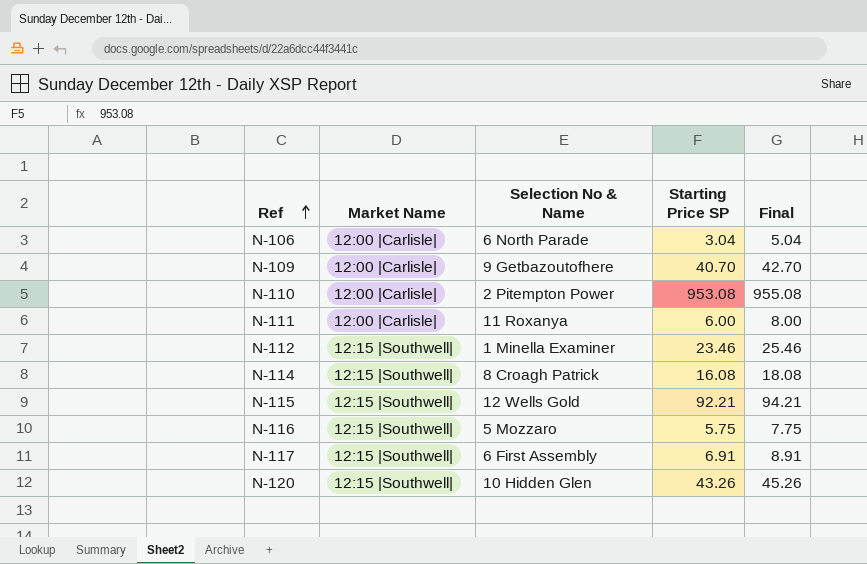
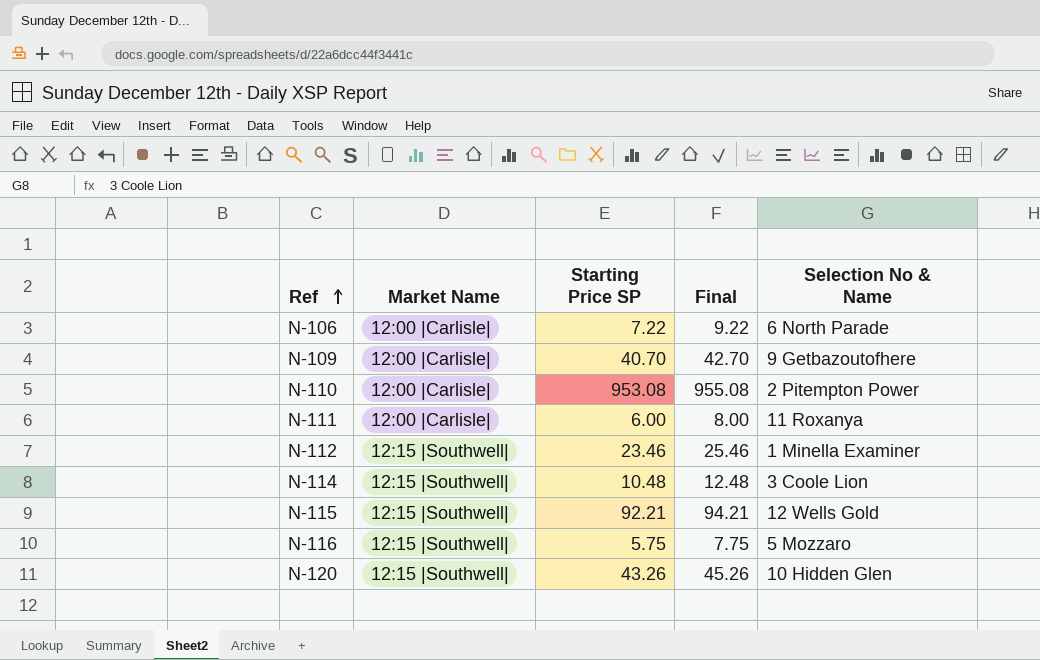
column Selection No & Name | position: 3 -> 5
row N-117: 12:15 |Southwell| | 6 First Assembly | 6.91 | 8.91 -> none
N-106 | Starting Price SP: 3.04 -> 7.22
N-106 | Final: 5.04 -> 9.22
N-114 | Starting Price SP: 16.08 -> 10.48
N-114 | Final: 18.08 -> 12.48
N-114 | Selection No & Name: 8 Croagh Patrick -> 3 Coole Lion

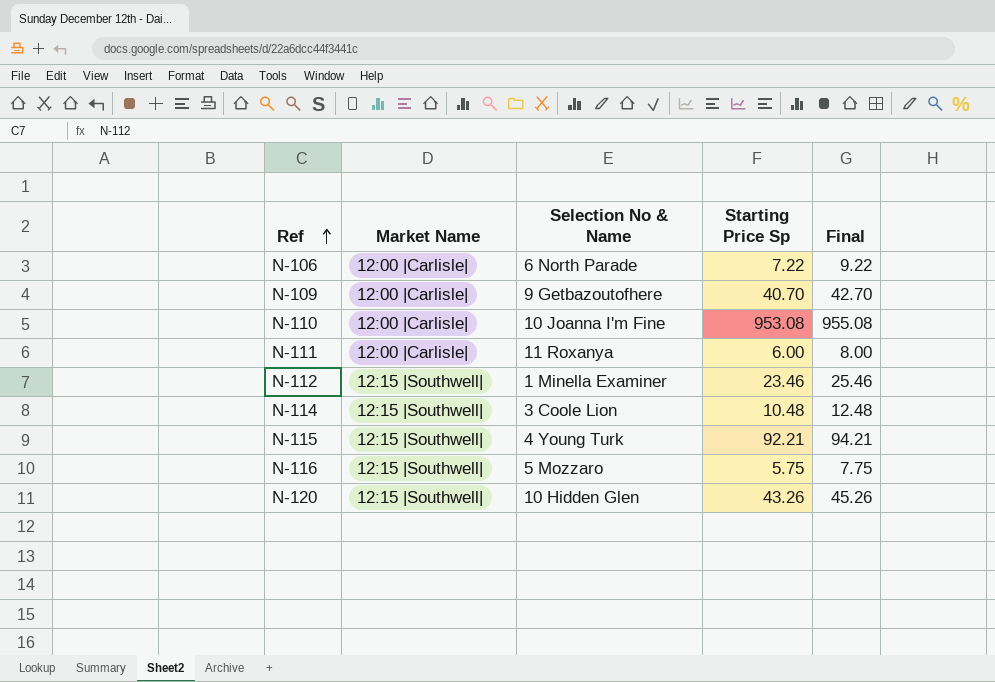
column Selection No & Name | position: 5 -> 3
column name: Starting Price SP -> Starting Price Sp
N-110 | Selection No & Name: 2 Pitempton Power -> 10 Joanna I'm Fine
N-115 | Selection No & Name: 12 Wells Gold -> 4 Young Turk

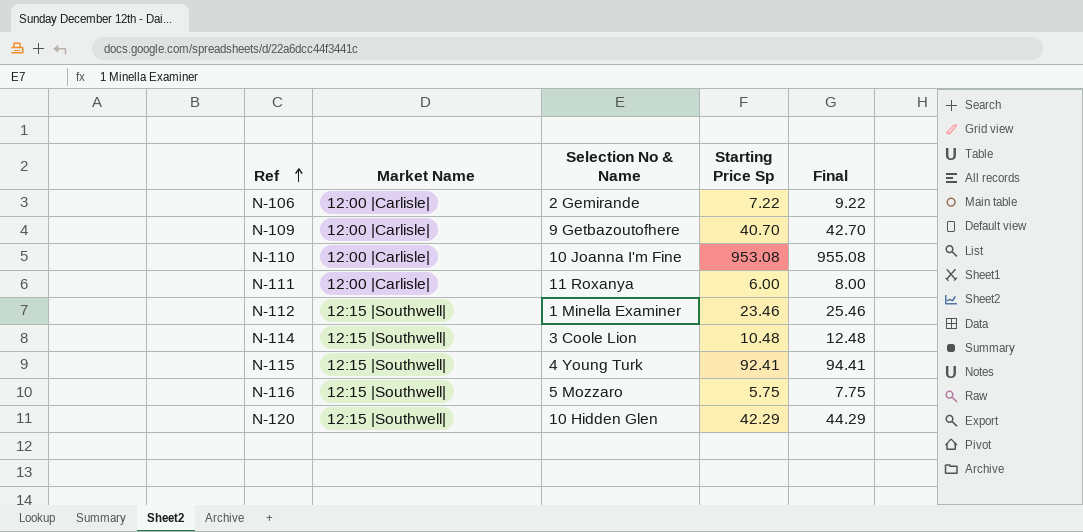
N-106 | Selection No & Name: 6 North Parade -> 2 Gemirande
N-115 | Starting Price Sp: 92.21 -> 92.41
N-115 | Final: 94.21 -> 94.41
N-120 | Starting Price Sp: 43.26 -> 42.29
N-120 | Final: 45.26 -> 44.29

